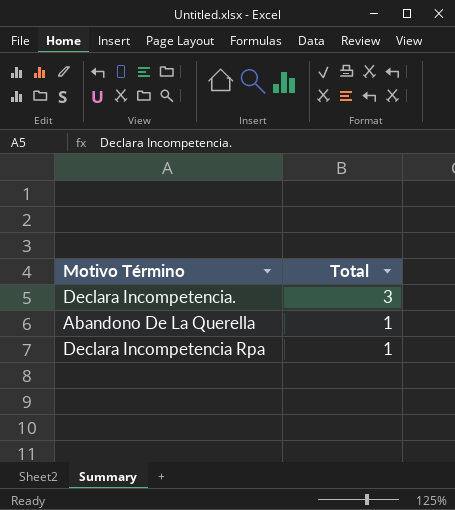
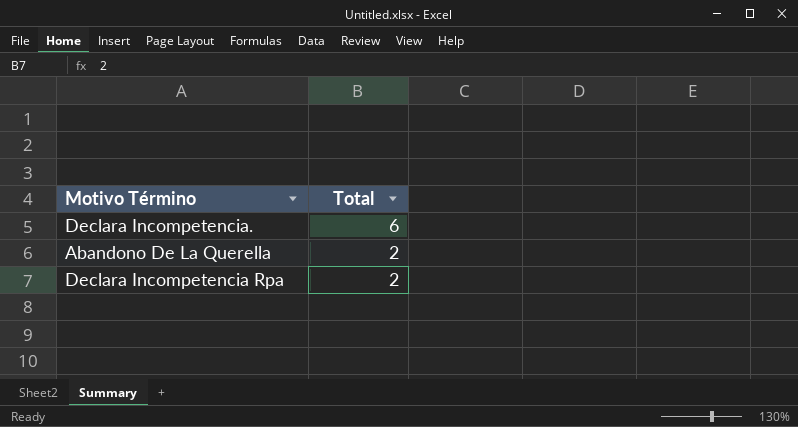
Declara Incompetencia. | Total: 3 -> 6
Abandono De La Querella | Total: 1 -> 2
Declara Incompetencia Rpa | Total: 1 -> 2

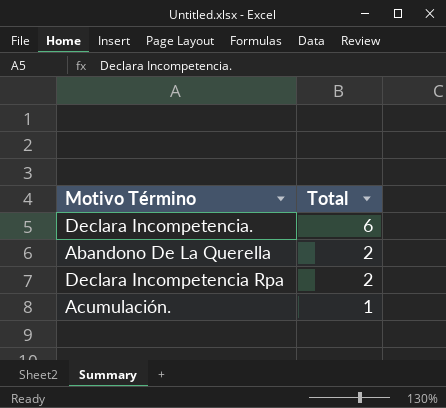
row Acumulación.: none -> 1

